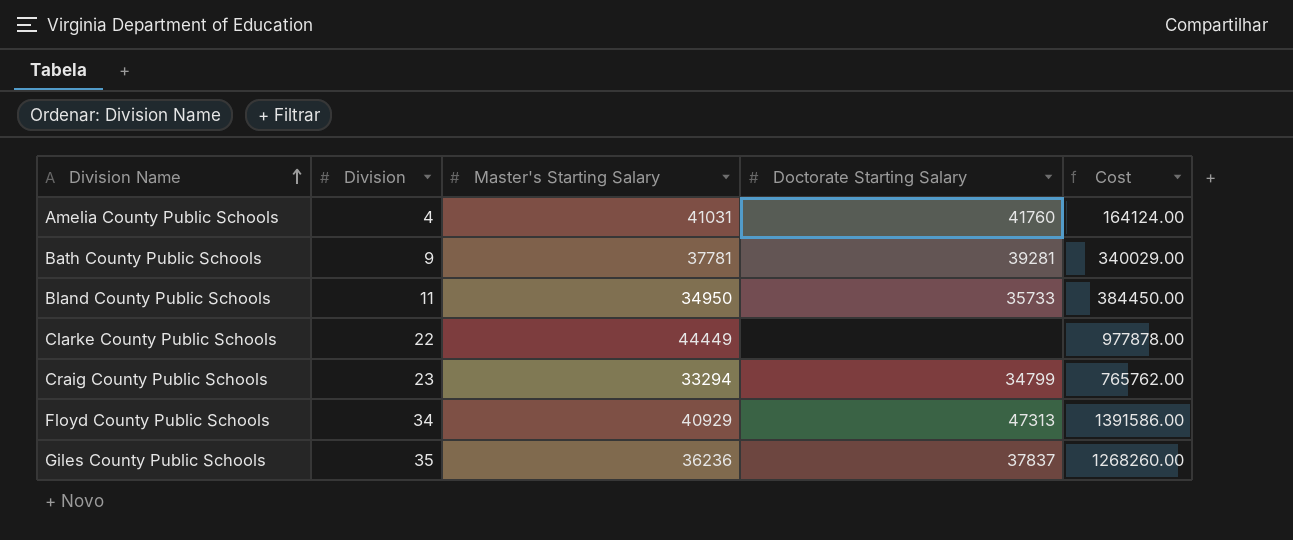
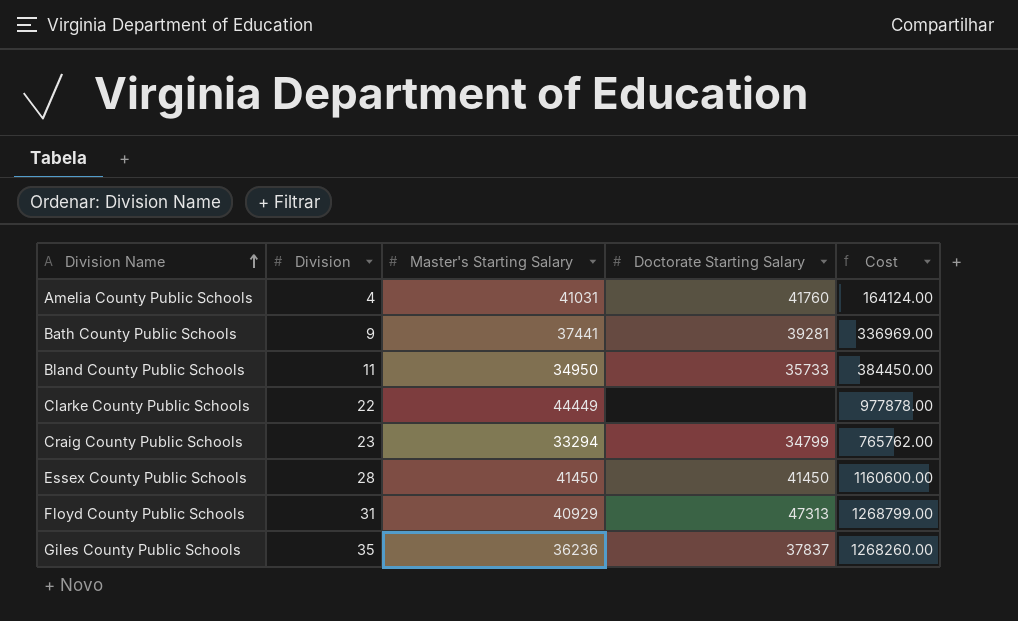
Bath County Public Schools | Master's Starting Salary: 37781 -> 37441
Bath County Public Schools | Cost: 340029.00 -> 336969.00
row Essex County Public Schools: none -> 28 | 41450 | 41450 | 1160600.00
Floyd County Public Schools | Division: 34 -> 31
Floyd County Public Schools | Cost: 1391586.00 -> 1268799.00

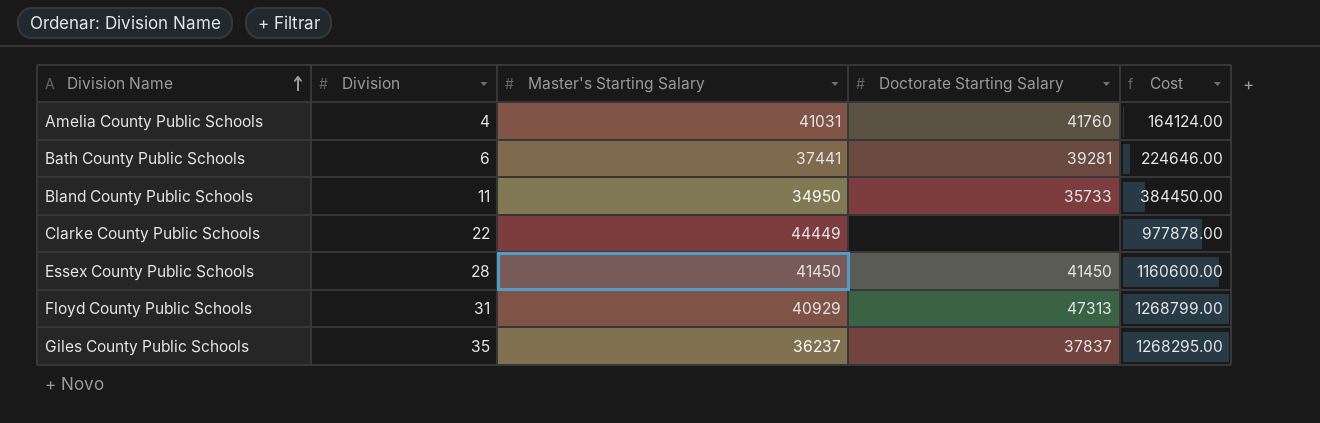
row Craig County Public Schools: 23 | 33294 | 34799 | 765762.00 -> none
Bath County Public Schools | Division: 9 -> 6
Bath County Public Schools | Cost: 336969.00 -> 224646.00
Giles County Public Schools | Master's Starting Salary: 36236 -> 36237
Giles County Public Schools | Cost: 1268260.00 -> 1268295.00

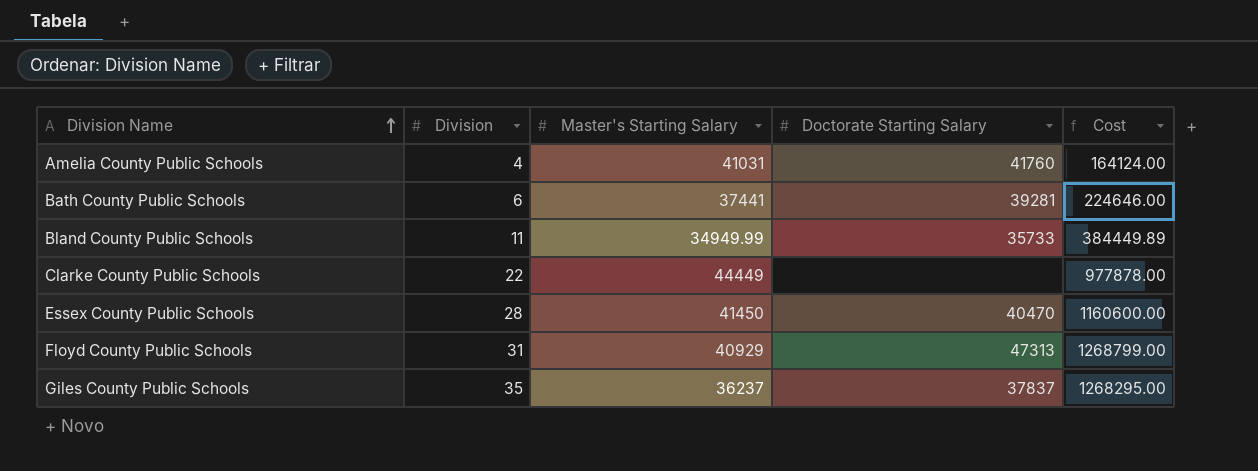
Bland County Public Schools | Master's Starting Salary: 34950 -> 34949.99
Bland County Public Schools | Cost: 384450.00 -> 384449.89
Essex County Public Schools | Doctorate Starting Salary: 41450 -> 40470

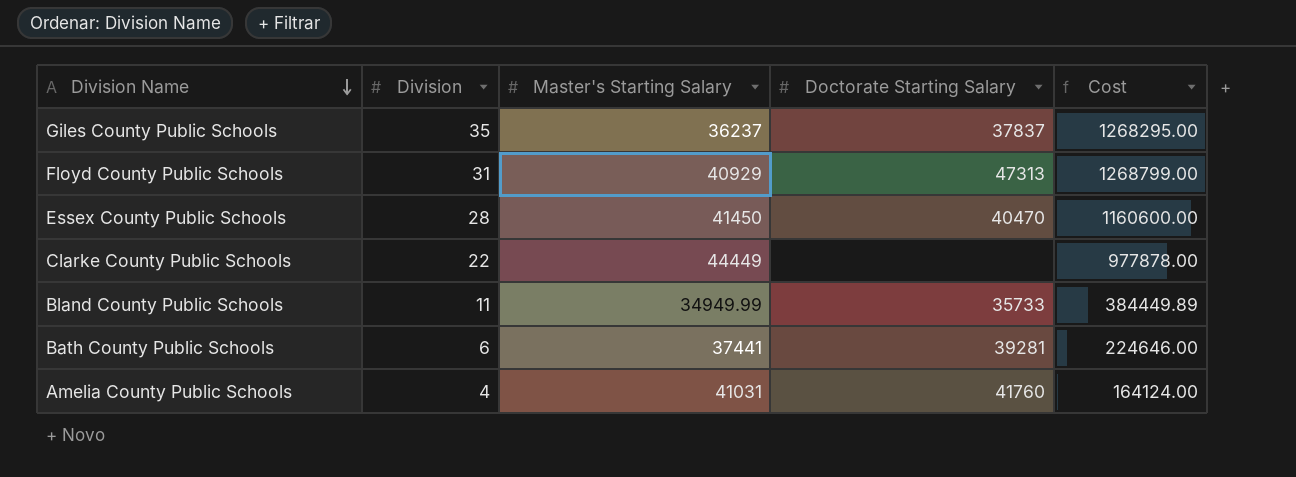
row order: Division Name ascending -> Division Name descending

